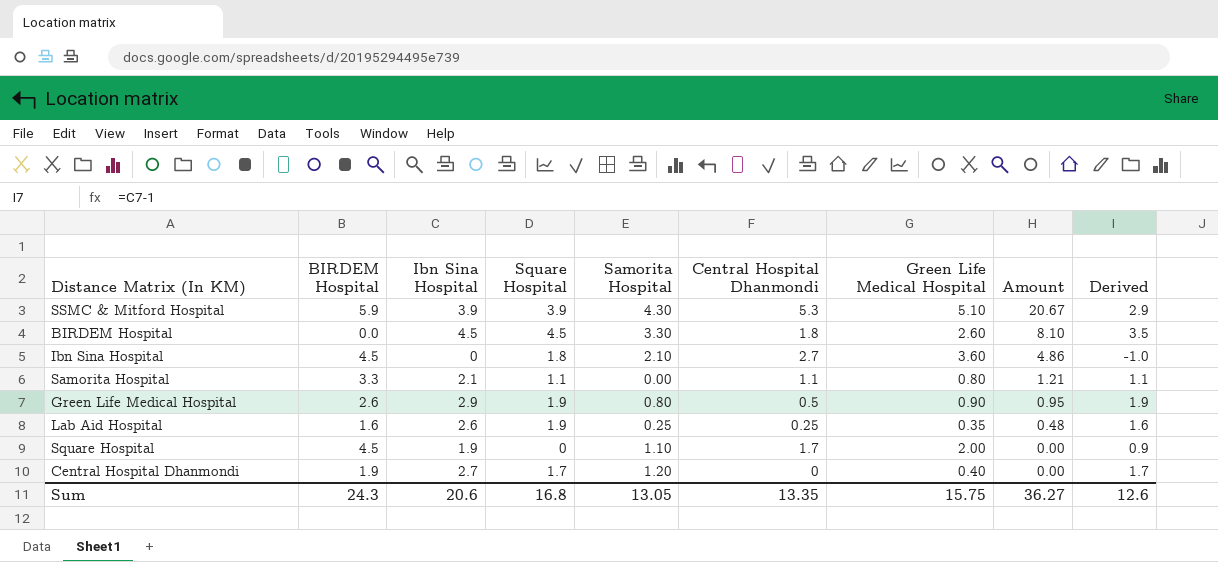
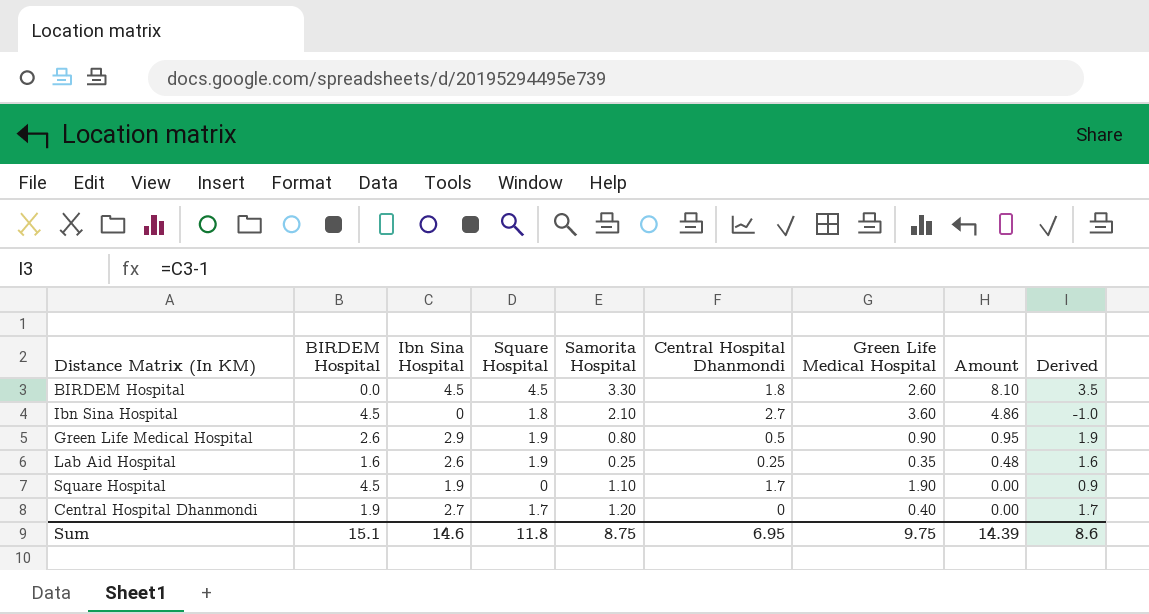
row SSMC & Mitford Hospital: 5.9 | 3.9 | 3.9 | 4.30 | 5.3 | 5.10 | 20.67 | 2.9 -> none
row Samorita Hospital: 3.3 | 2.1 | 1.1 | 0.00 | 1.1 | 0.80 | 1.21 | 1.1 -> none
Square Hospital | Green Life Medical Hospital: 2.00 -> 1.90
Sum | BIRDEM Hospital: 24.3 -> 15.1
Sum | Ibn Sina Hospital: 20.6 -> 14.6
Sum | Square Hospital: 16.8 -> 11.8
Sum | Samorita Hospital: 13.05 -> 8.75
Sum | Central Hospital Dhanmondi: 13.35 -> 6.95
Sum | Green Life Medical Hospital: 15.75 -> 9.75
Sum | Amount: 36.27 -> 14.39
Sum | Derived: 12.6 -> 8.6

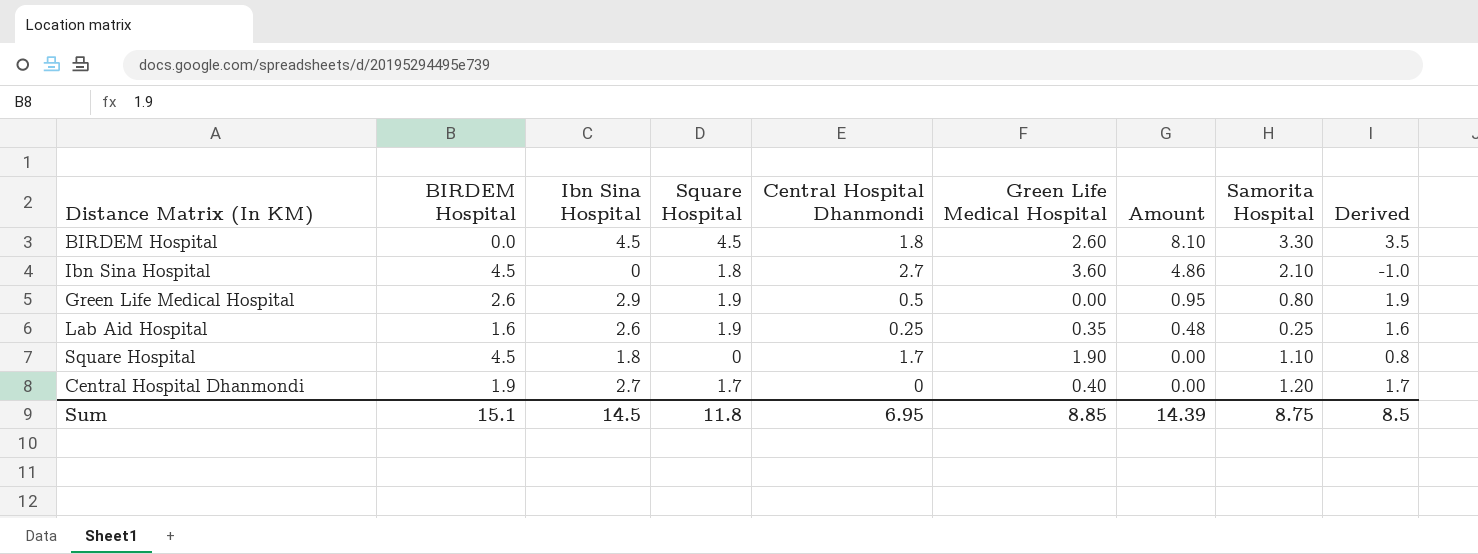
column Samorita Hospital | position: 5 -> 8
Green Life Medical Hospital | Green Life Medical Hospital: 0.90 -> 0.00
Square Hospital | Ibn Sina Hospital: 1.9 -> 1.8
Square Hospital | Derived: 0.9 -> 0.8
Sum | Ibn Sina Hospital: 14.6 -> 14.5
Sum | Green Life Medical Hospital: 9.75 -> 8.85
Sum | Derived: 8.6 -> 8.5

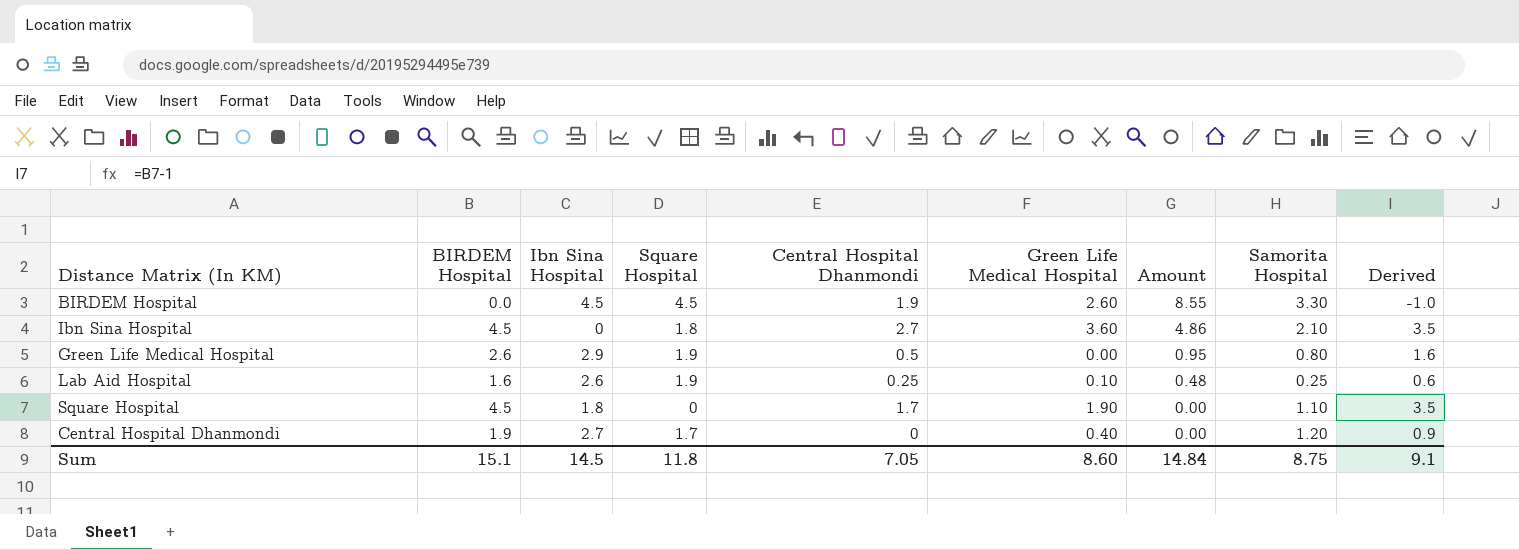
column Derived | formula: [Ibn Sina Hospital] - 1 -> [BIRDEM Hospital] - 1
BIRDEM Hospital | Central Hospital Dhanmondi: 1.8 -> 1.9
BIRDEM Hospital | Amount: 8.10 -> 8.55
Lab Aid Hospital | Green Life Medical Hospital: 0.35 -> 0.10
Sum | Central Hospital Dhanmondi: 6.95 -> 7.05
Sum | Green Life Medical Hospital: 8.85 -> 8.60
Sum | Amount: 14.39 -> 14.84
Sum | Derived: 8.5 -> 9.1

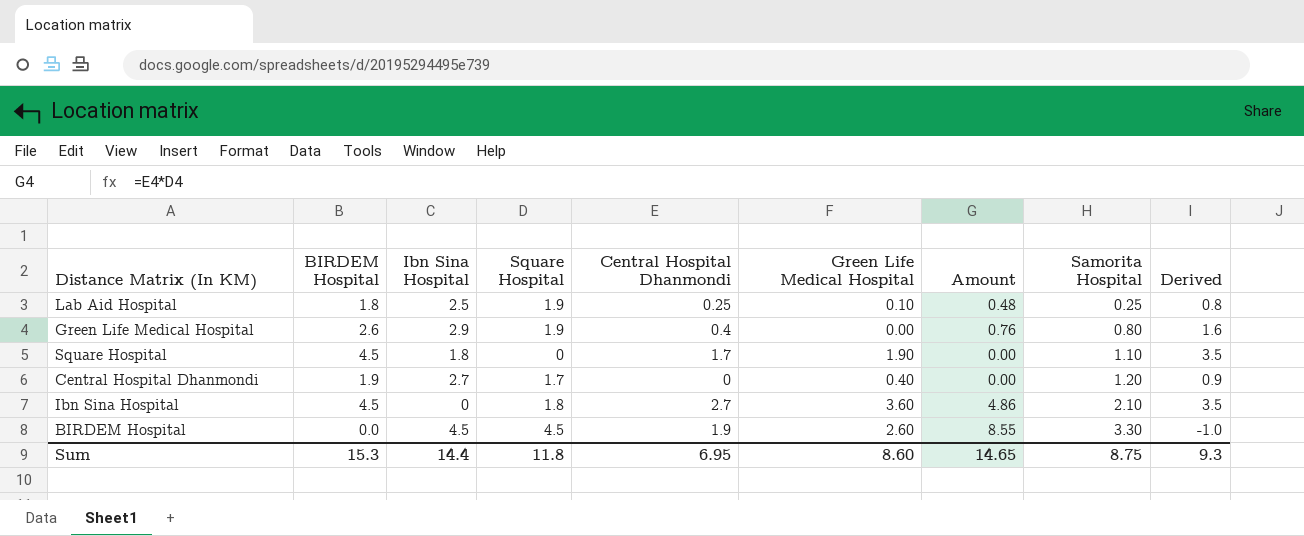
row order: Amount descending -> Samorita Hospital ascending
Lab Aid Hospital | BIRDEM Hospital: 1.6 -> 1.8
Lab Aid Hospital | Ibn Sina Hospital: 2.6 -> 2.5
Lab Aid Hospital | Derived: 0.6 -> 0.8
Green Life Medical Hospital | Central Hospital Dhanmondi: 0.5 -> 0.4
Green Life Medical Hospital | Amount: 0.95 -> 0.76
Sum | BIRDEM Hospital: 15.1 -> 15.3
Sum | Ibn Sina Hospital: 14.5 -> 14.4
Sum | Central Hospital Dhanmondi: 7.05 -> 6.95
Sum | Amount: 14.84 -> 14.65
Sum | Derived: 9.1 -> 9.3

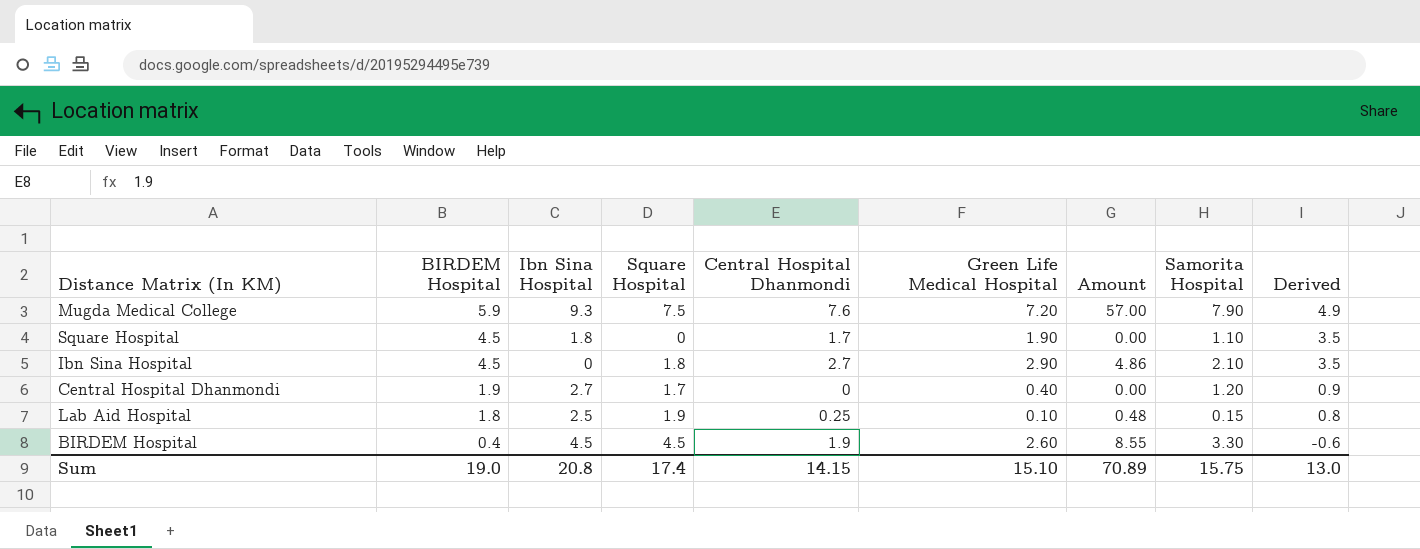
row order: Samorita Hospital ascending -> BIRDEM Hospital descending
row Green Life Medical Hospital: 2.6 | 2.9 | 1.9 | 0.4 | 0.00 | 0.76 | 0.80 | 1.6 -> none
row Mugda Medical College: none -> 5.9 | 9.3 | 7.5 | 7.6 | 7.20 | 57.00 | 7.90 | 4.9
Ibn Sina Hospital | Green Life Medical Hospital: 3.60 -> 2.90
Lab Aid Hospital | Samorita Hospital: 0.25 -> 0.15
BIRDEM Hospital | BIRDEM Hospital: 0.0 -> 0.4
BIRDEM Hospital | Derived: -1.0 -> -0.6
Sum | BIRDEM Hospital: 15.3 -> 19.0
Sum | Ibn Sina Hospital: 14.4 -> 20.8
Sum | Square Hospital: 11.8 -> 17.4
Sum | Central Hospital Dhanmondi: 6.95 -> 14.15
Sum | Green Life Medical Hospital: 8.60 -> 15.10
Sum | Amount: 14.65 -> 70.89
Sum | Samorita Hospital: 8.75 -> 15.75
Sum | Derived: 9.3 -> 13.0

